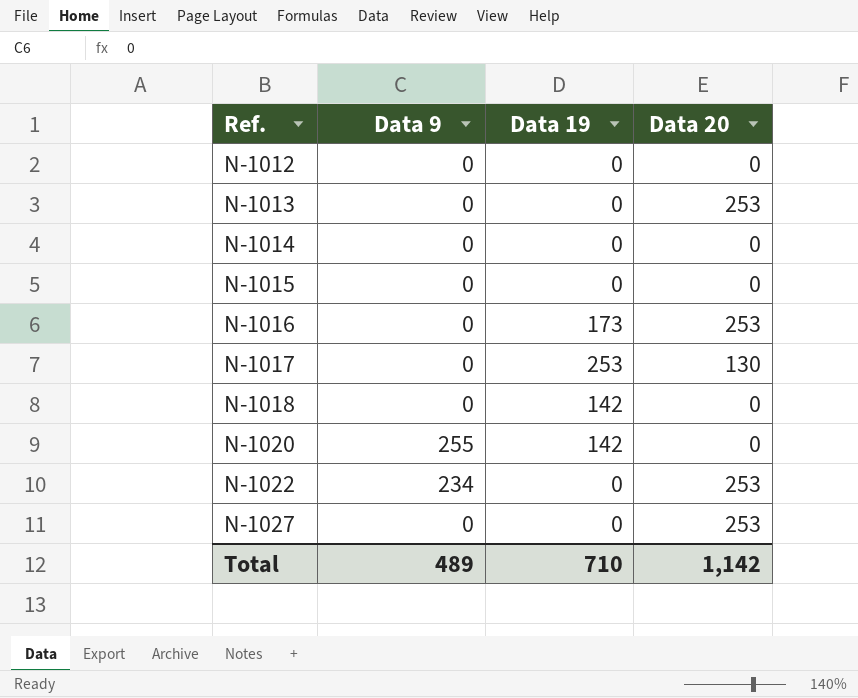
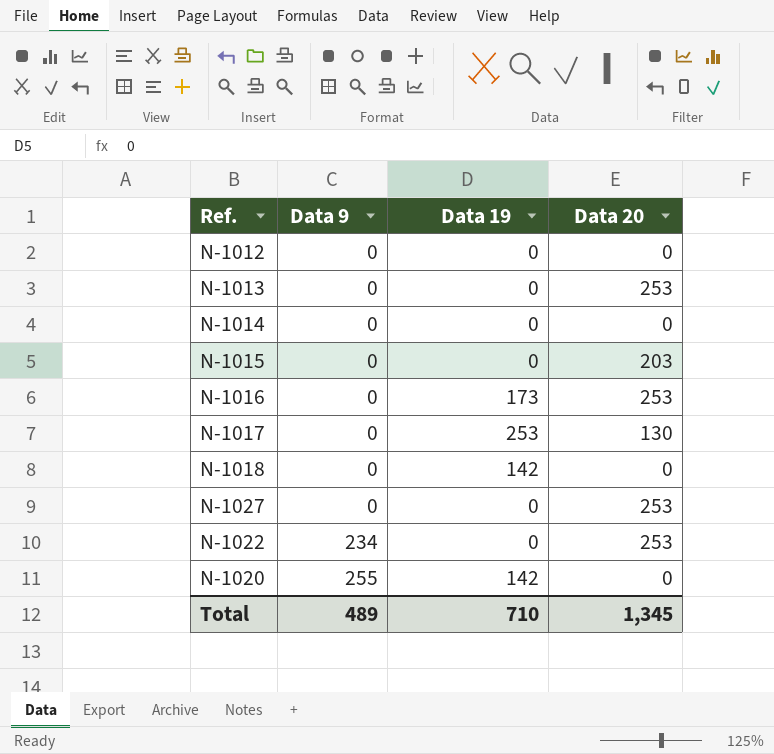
row order: Ref. ascending -> Data 9 ascending
N-1015 | Data 20: 0 -> 203
Total | Data 20: 1,142 -> 1,345

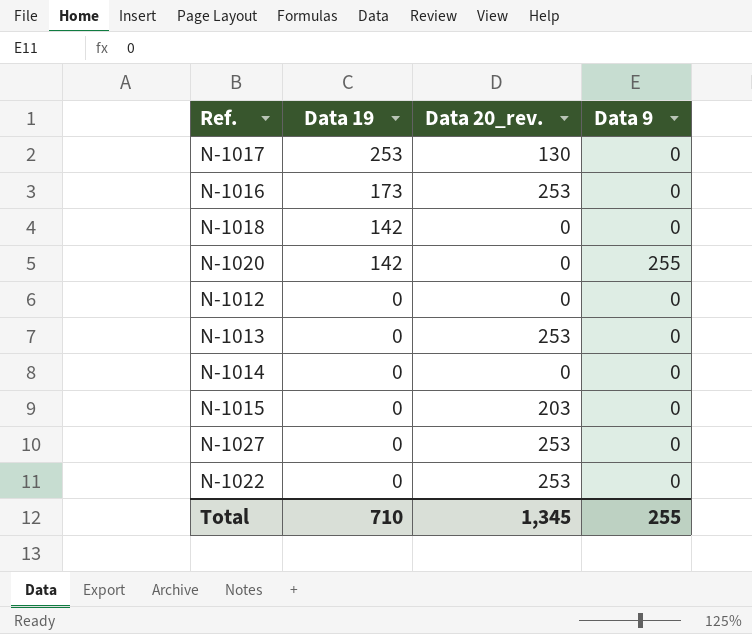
row order: Data 9 ascending -> Data 19 descending
column name: Data 20 -> Data 20_rev.
column Data 9 | position: 2 -> 4
N-1022 | Data 9: 234 -> 0
Total | Data 9: 489 -> 255

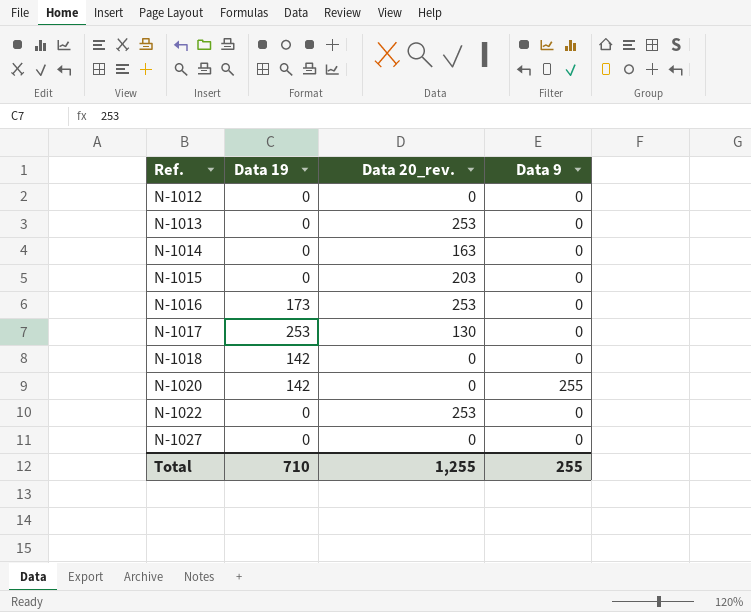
row order: Data 19 descending -> Ref. ascending
N-1014 | Data 20_rev.: 0 -> 163
N-1027 | Data 20_rev.: 253 -> 0
Total | Data 20_rev.: 1,345 -> 1,255

